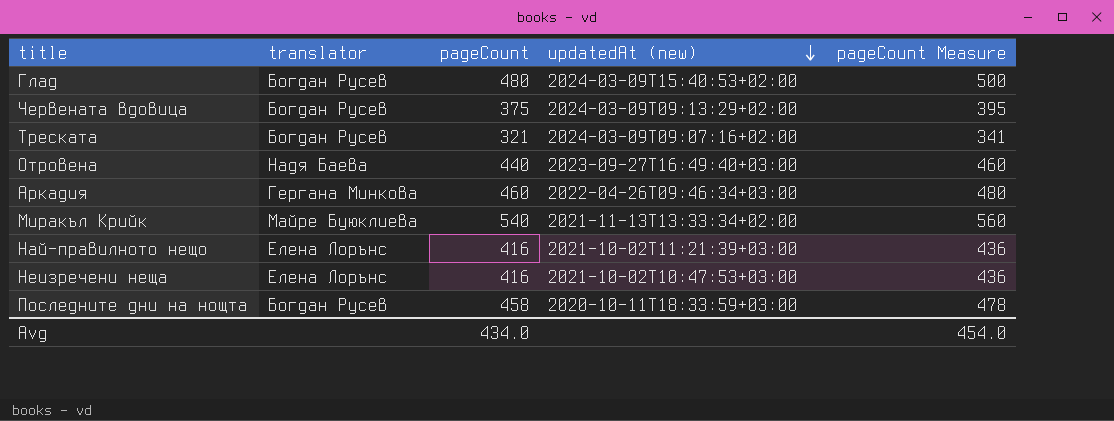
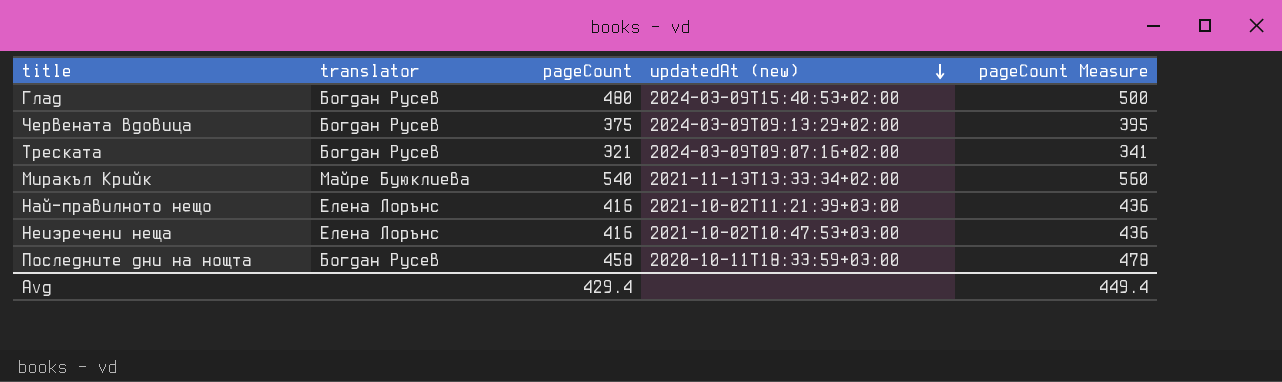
row Отровена: Надя Баева | 440 | 2023-09-27T16:49:40+03:00 | 460 -> none
row Аркадия: Гергана Минкова | 460 | 2022-04-26T09:46:34+03:00 | 480 -> none
Avg | pageCount: 434.0 -> 429.4
Avg | pageCount Measure: 454.0 -> 449.4

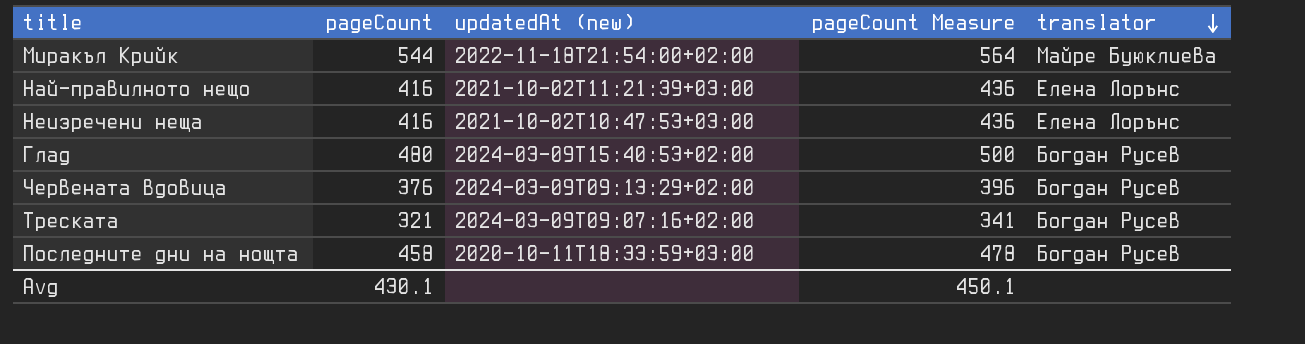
row order: updatedAt (new) descending -> translator descending
column translator | position: 2 -> 5
Миракъл Крийк | pageCount: 540 -> 544
Миракъл Крийк | updatedAt (new): 2021-11-13T13:33:34+02:00 -> 2022-11-18T21:54:00+02:00
Миракъл Крийк | pageCount Measure: 560 -> 564
Червената вдовица | pageCount: 375 -> 376
Червената вдовица | pageCount Measure: 395 -> 396
Avg | pageCount: 429.4 -> 430.1
Avg | pageCount Measure: 449.4 -> 450.1

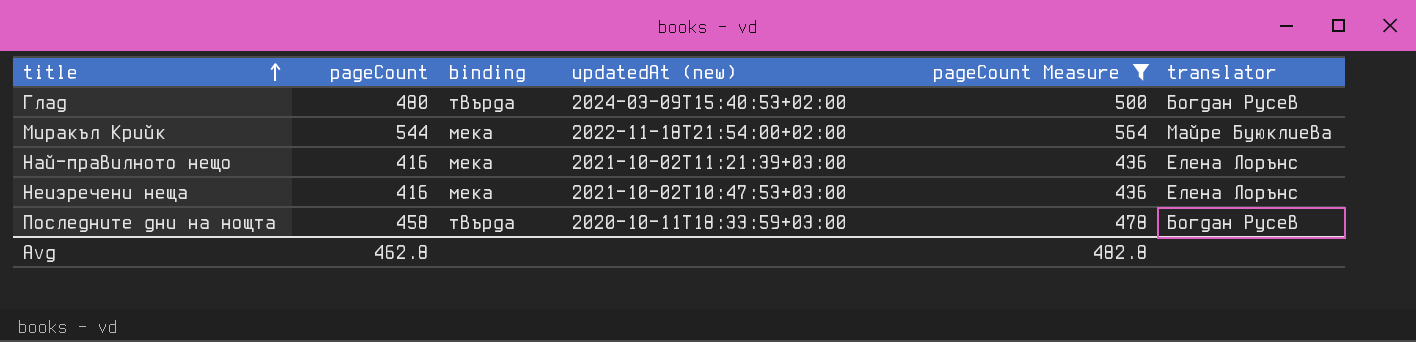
filter: none -> pageCount Measure >= 436
row order: translator descending -> title ascending
column binding | position: none -> 3
Avg | pageCount: 430.1 -> 462.8
Avg | pageCount Measure: 450.1 -> 482.8

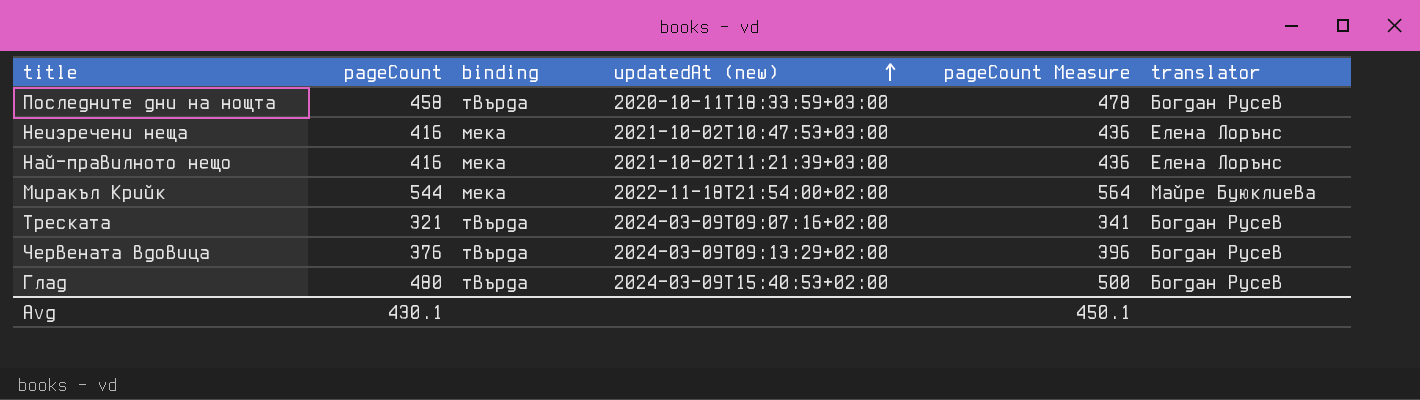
filter: pageCount Measure >= 436 -> none
row order: title ascending -> updatedAt (new) ascending
Avg | pageCount: 462.8 -> 430.1
Avg | pageCount Measure: 482.8 -> 450.1

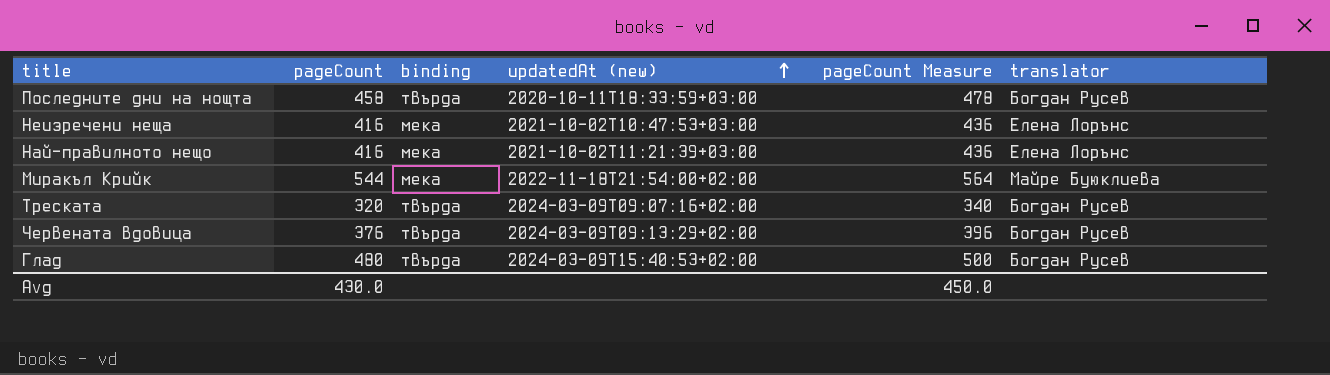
Треската | pageCount: 321 -> 320
Треската | pageCount Measure: 341 -> 340
Avg | pageCount: 430.1 -> 430.0
Avg | pageCount Measure: 450.1 -> 450.0

